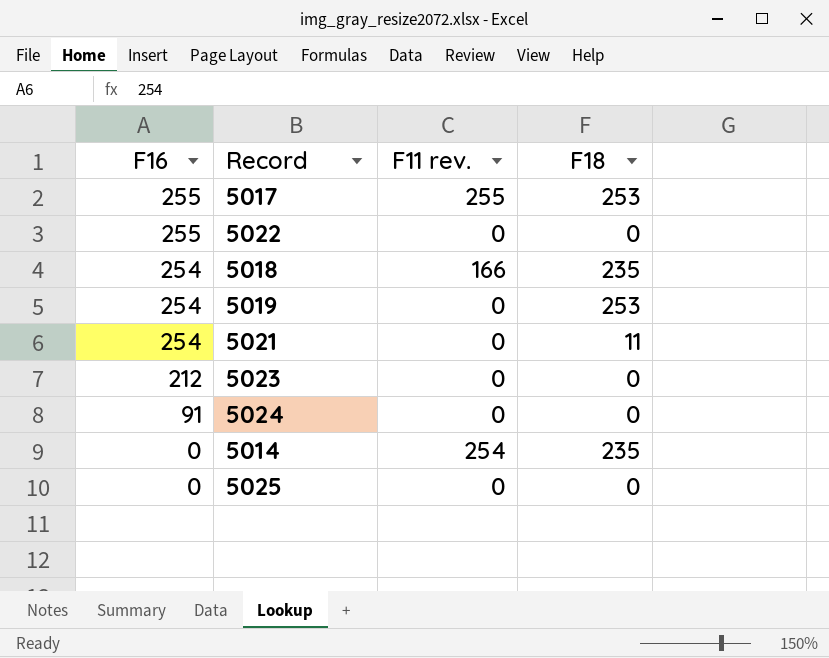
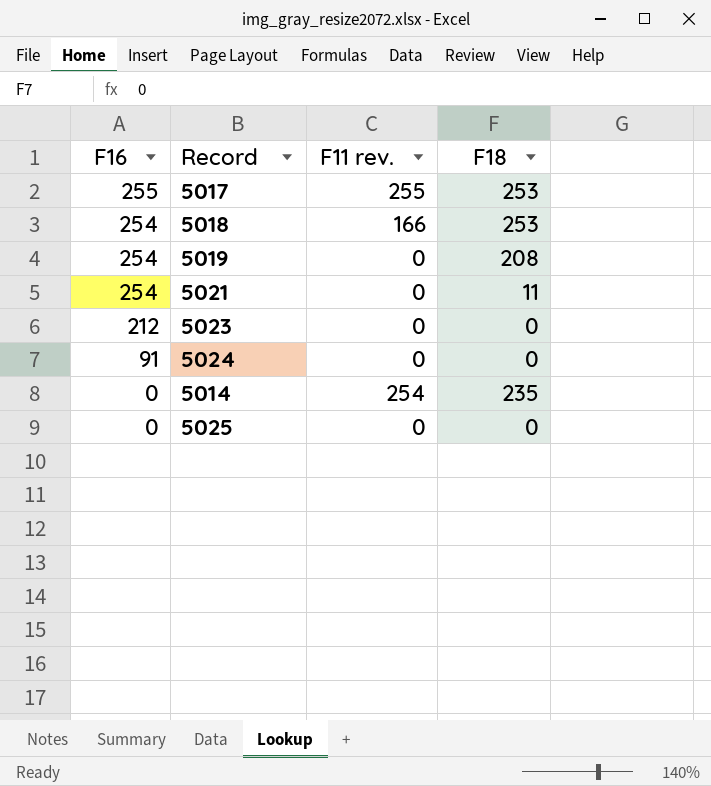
row 5022: 255 | 0 | 0 -> none
5018 | F18: 235 -> 253
5019 | F18: 253 -> 208

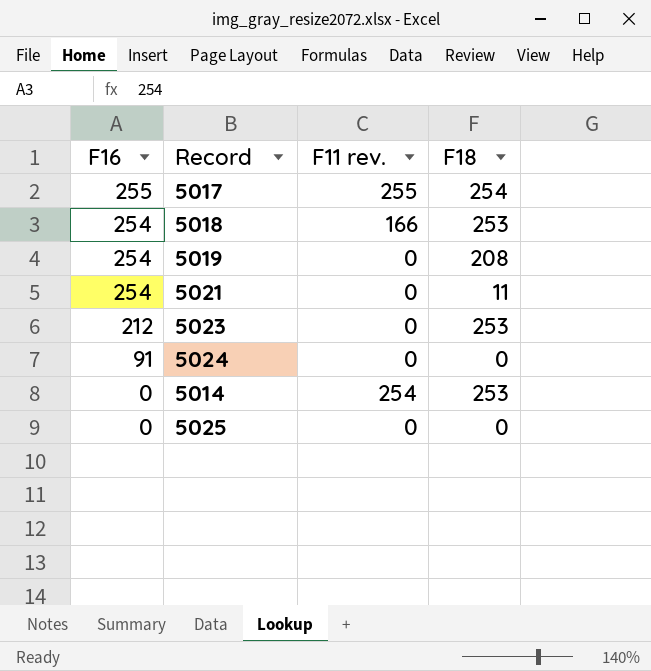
5017 | F18: 253 -> 254
5023 | F18: 0 -> 253
5014 | F18: 235 -> 253

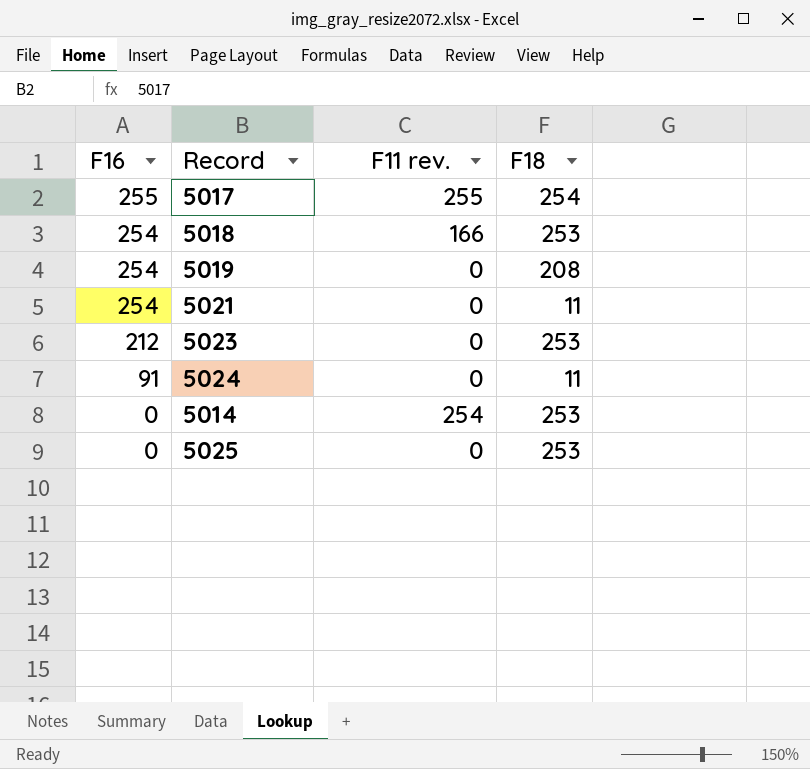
5024 | F18: 0 -> 11
5025 | F18: 0 -> 253

